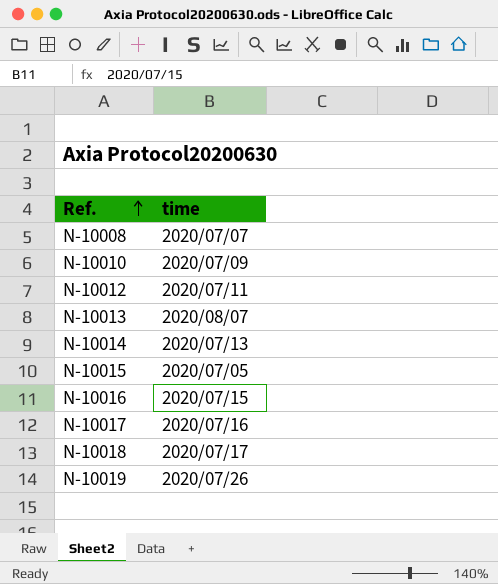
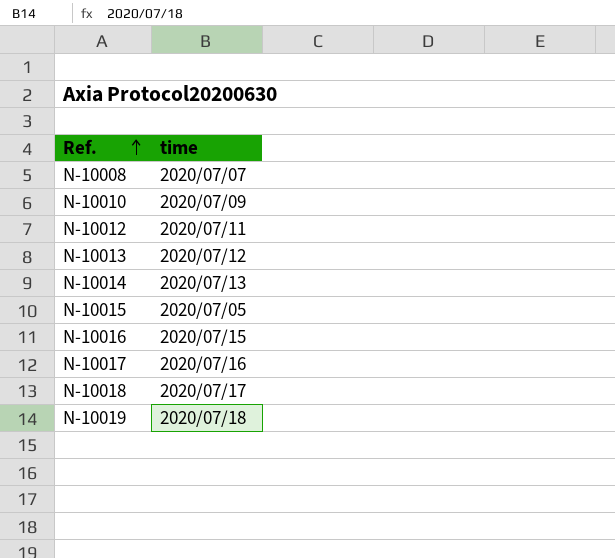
N-10013 | time: 2020/08/07 -> 2020/07/12
N-10019 | time: 2020/07/26 -> 2020/07/18

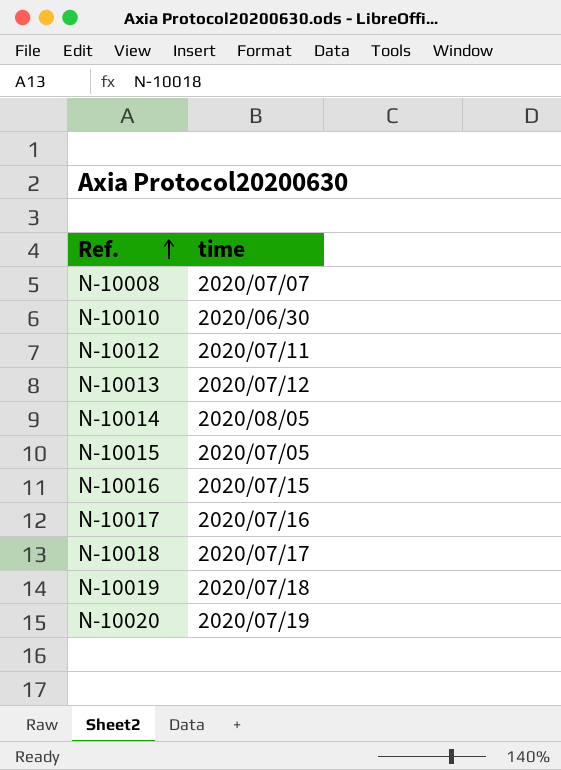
N-10010 | time: 2020/07/09 -> 2020/06/30
N-10014 | time: 2020/07/13 -> 2020/08/05
row N-10020: none -> 2020/07/19

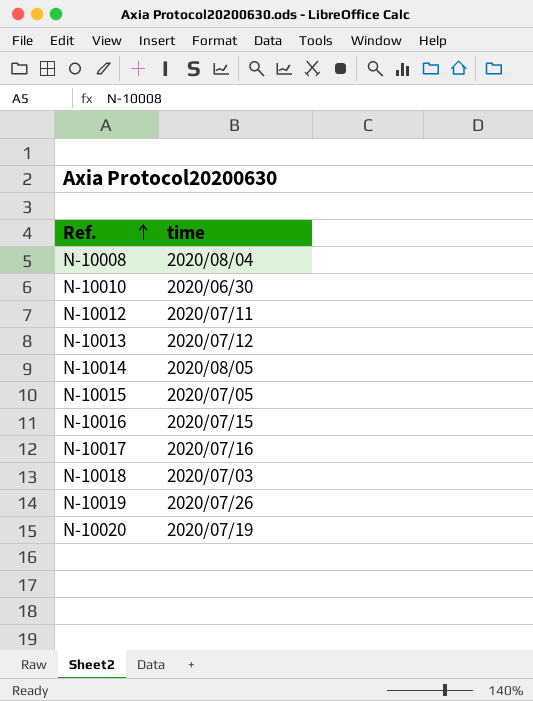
N-10008 | time: 2020/07/07 -> 2020/08/04
N-10018 | time: 2020/07/17 -> 2020/07/03
N-10019 | time: 2020/07/18 -> 2020/07/26

